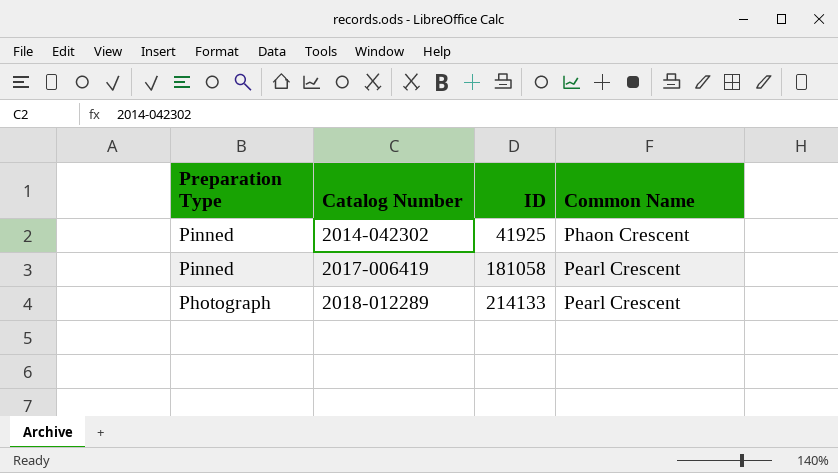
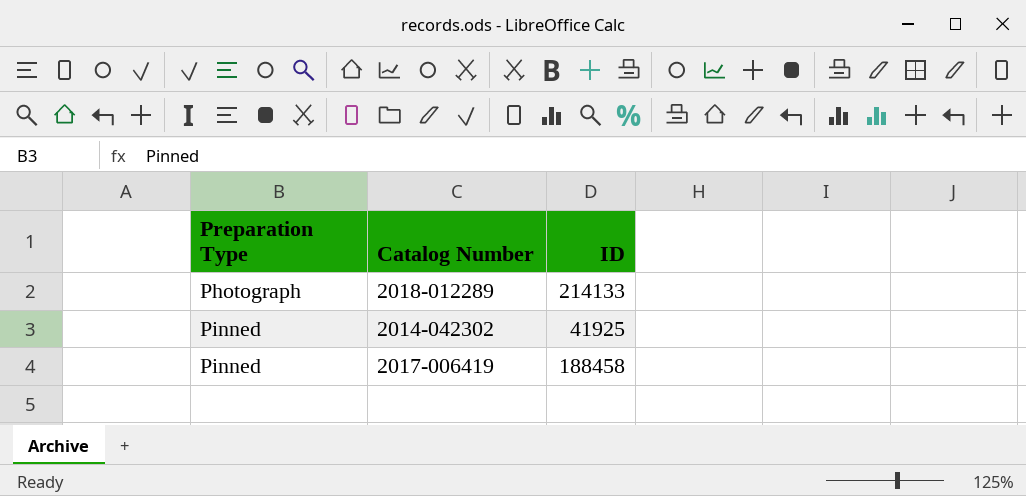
row order: Preparation Type descending -> Preparation Type ascending
column Common Name | position: 4 -> none
2017-006419 | ID: 181058 -> 188458

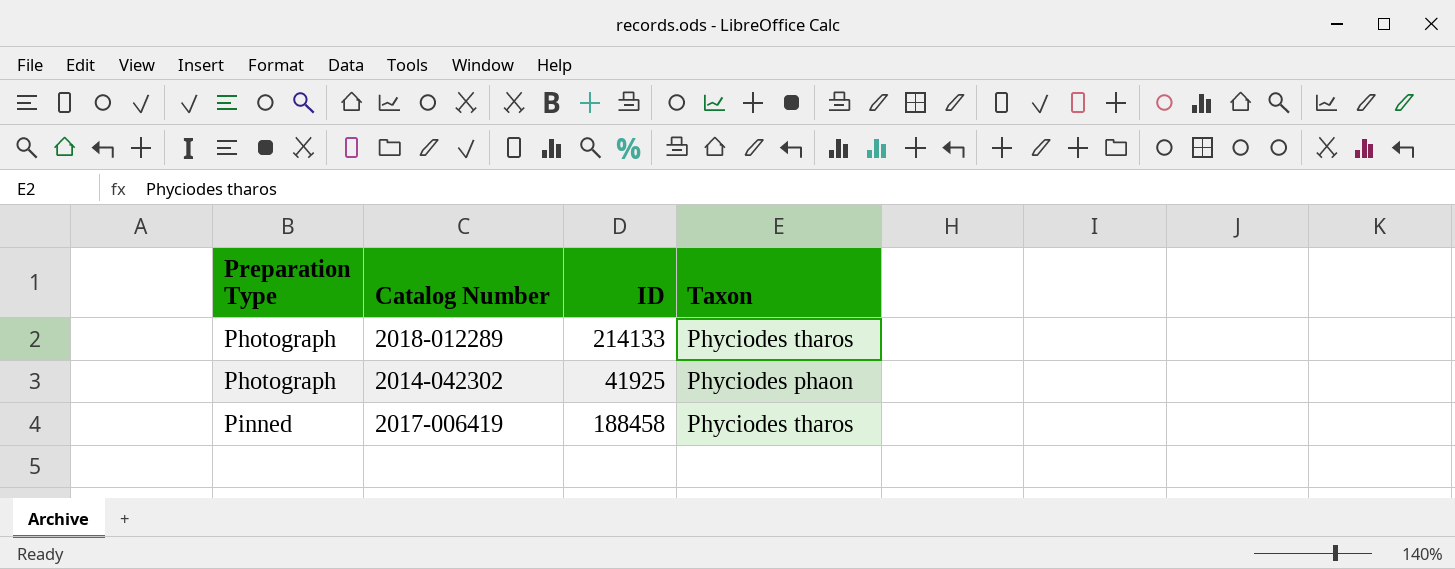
column Taxon | position: none -> 4
2014-042302 | Preparation Type: Pinned -> Photograph

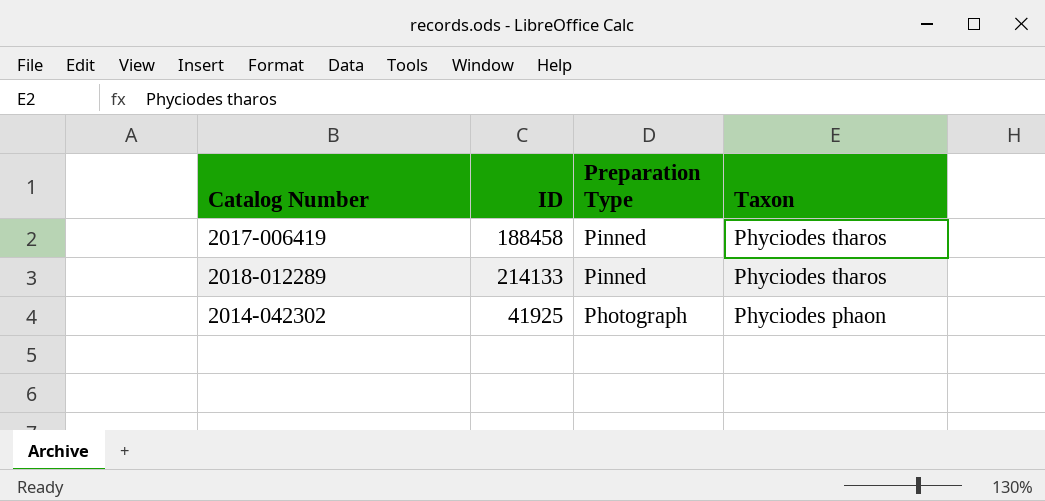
row order: Preparation Type ascending -> Preparation Type descending
column Preparation Type | position: 1 -> 3
2018-012289 | Preparation Type: Photograph -> Pinned

